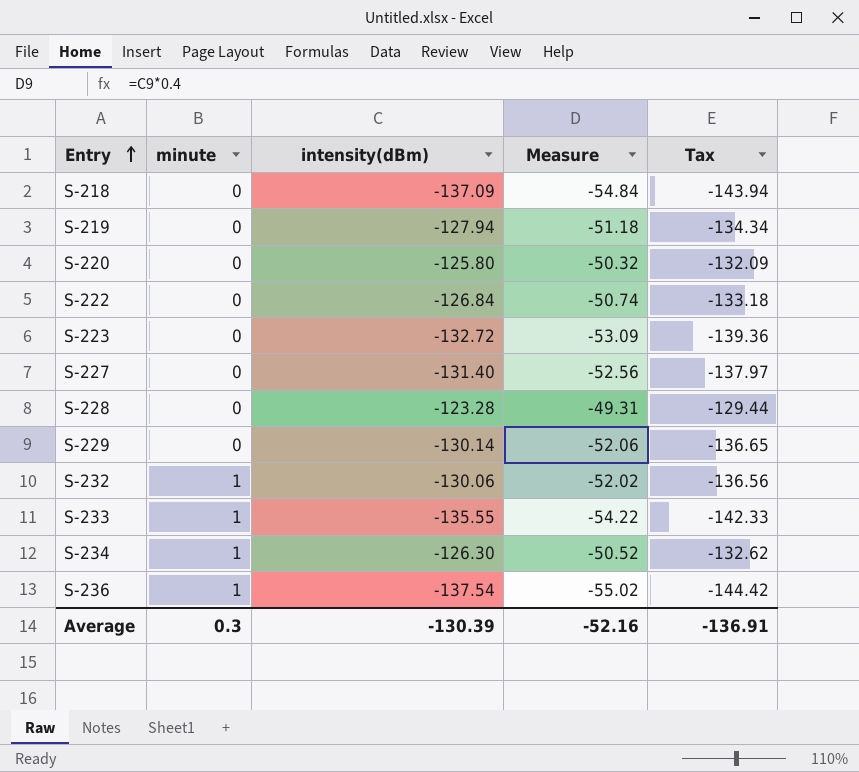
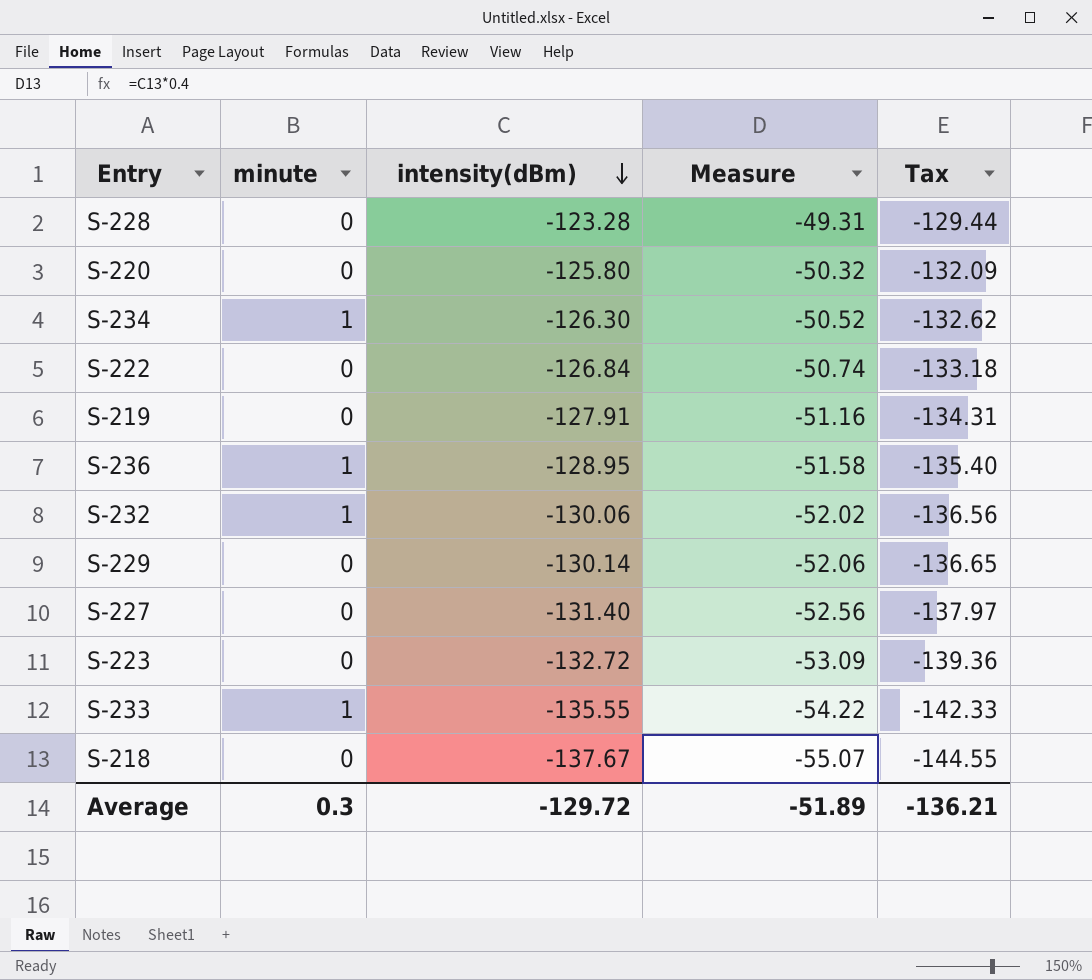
row order: Entry ascending -> intensity(dBm) descending
S-219 | intensity(dBm): -127.94 -> -127.91
S-219 | Measure: -51.18 -> -51.16
S-219 | Tax: -134.34 -> -134.31
S-236 | intensity(dBm): -137.54 -> -128.95
S-236 | Measure: -55.02 -> -51.58
S-236 | Tax: -144.42 -> -135.40
S-218 | intensity(dBm): -137.09 -> -137.67
S-218 | Measure: -54.84 -> -55.07
S-218 | Tax: -143.94 -> -144.55
Average | intensity(dBm): -130.39 -> -129.72
Average | Measure: -52.16 -> -51.89
Average | Tax: -136.91 -> -136.21

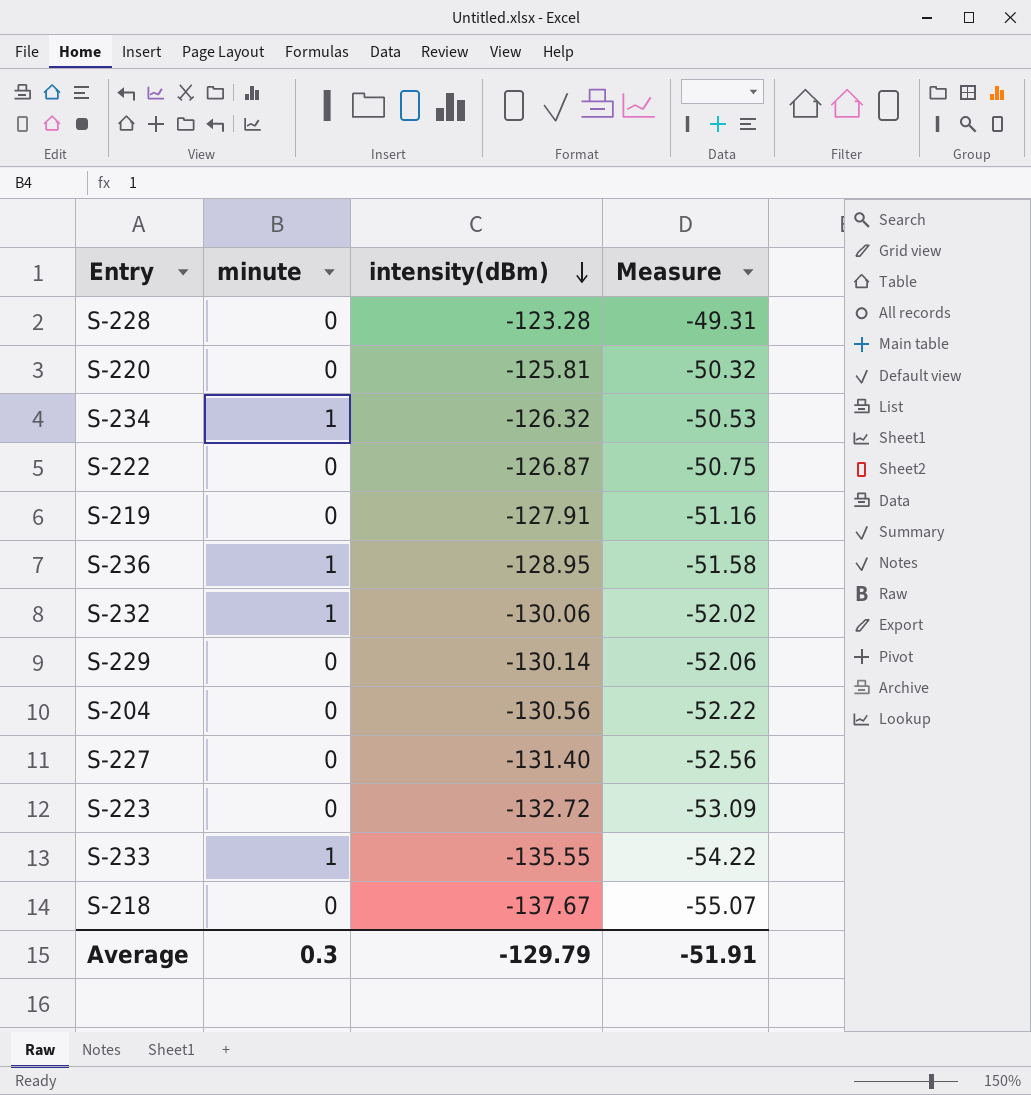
column Tax | formula: [intensity(dBm)] * 1.05 -> none
S-220 | intensity(dBm): -125.80 -> -125.81
S-234 | intensity(dBm): -126.30 -> -126.32
S-234 | Measure: -50.52 -> -50.53
S-222 | intensity(dBm): -126.84 -> -126.87
S-222 | Measure: -50.74 -> -50.75
row S-204: none -> 0 | -130.56 | -52.22
Average | intensity(dBm): -129.72 -> -129.79
Average | Measure: -51.89 -> -51.91

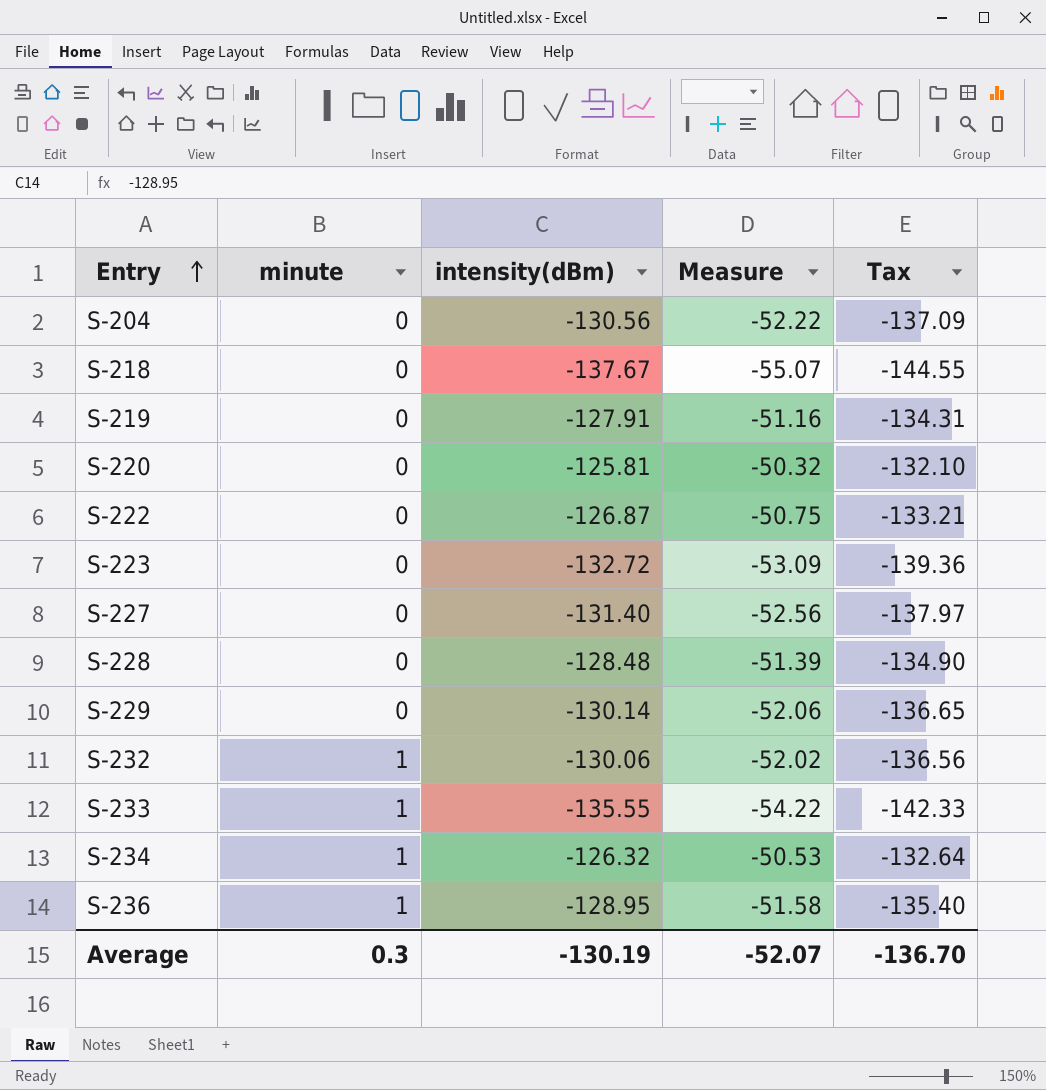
row order: intensity(dBm) descending -> Entry ascending
column Tax | formula: none -> [intensity(dBm)] * 1.05
S-228 | intensity(dBm): -123.28 -> -128.48
S-228 | Measure: -49.31 -> -51.39
Average | intensity(dBm): -129.79 -> -130.19
Average | Measure: -51.91 -> -52.07

